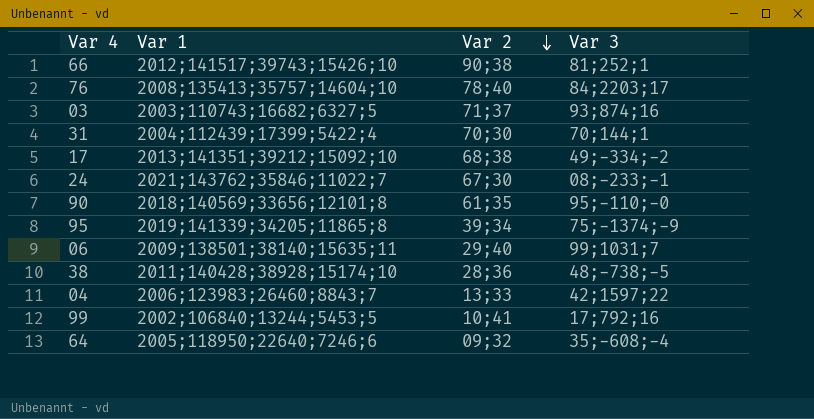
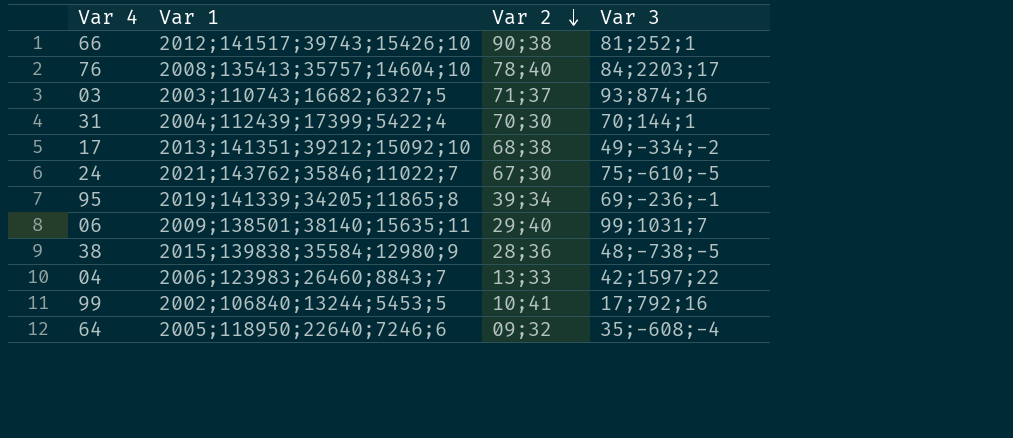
row 90: 2018;140569;33656;12101;8 | 61;35 | 95;-110;-0 -> none
24 | Var 3: 08;-233;-1 -> 75;-610;-5
95 | Var 3: 75;-1374;-9 -> 69;-236;-1
38 | Var 1: 2011;140428;38928;15174;10 -> 2015;139838;35584;12980;9

